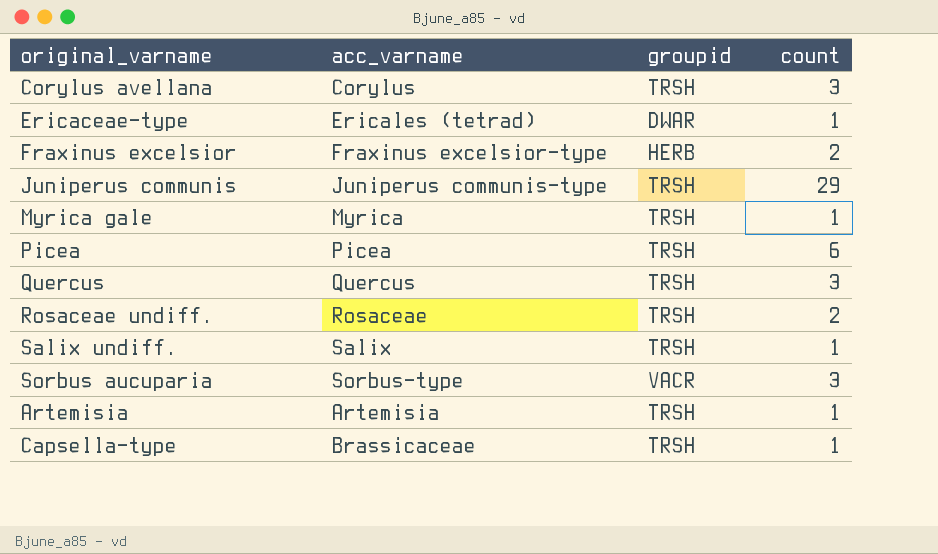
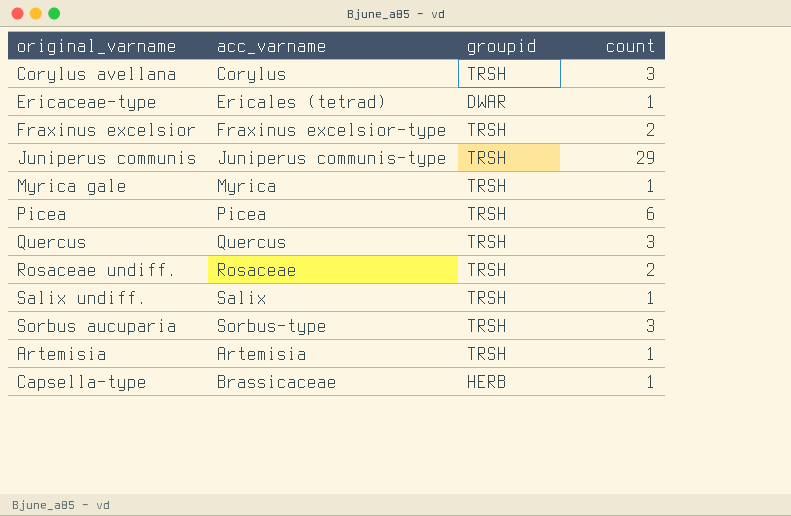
Fraxinus excelsior | groupid: HERB -> TRSH
Sorbus aucuparia | groupid: VACR -> TRSH
Capsella-type | groupid: TRSH -> HERB

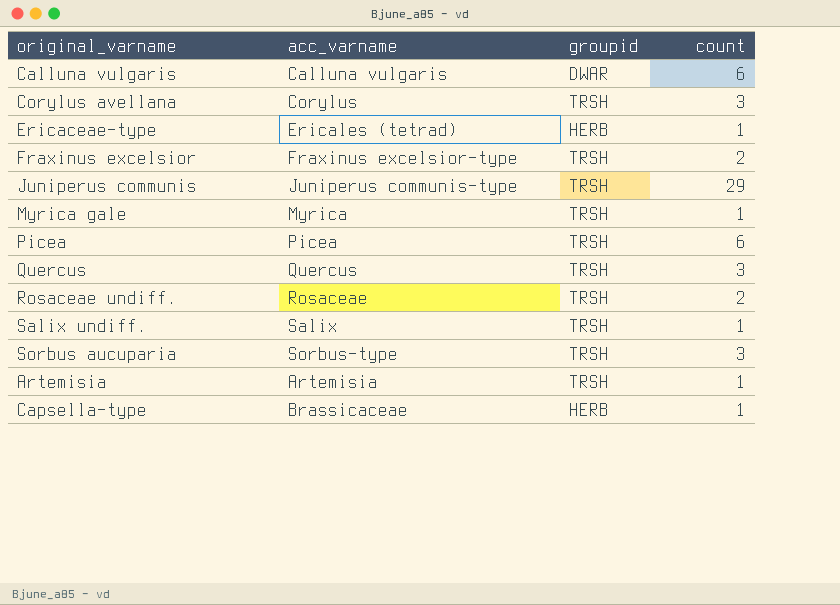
row Calluna vulgaris: none -> Calluna vulgaris | DWAR | 6
Ericaceae-type | groupid: DWAR -> HERB

